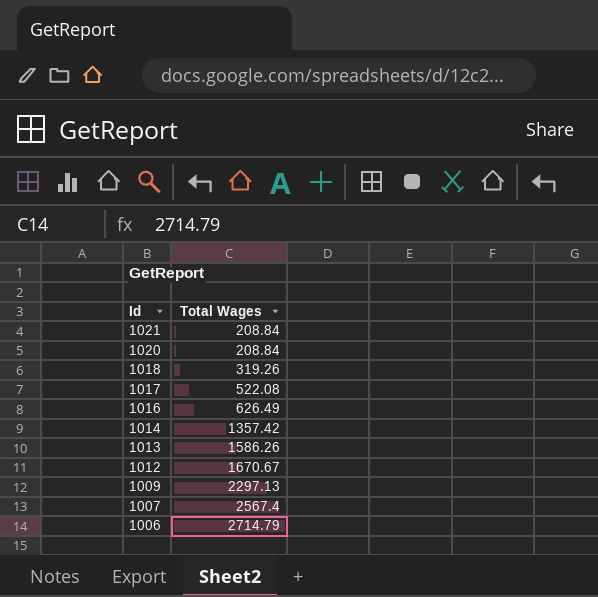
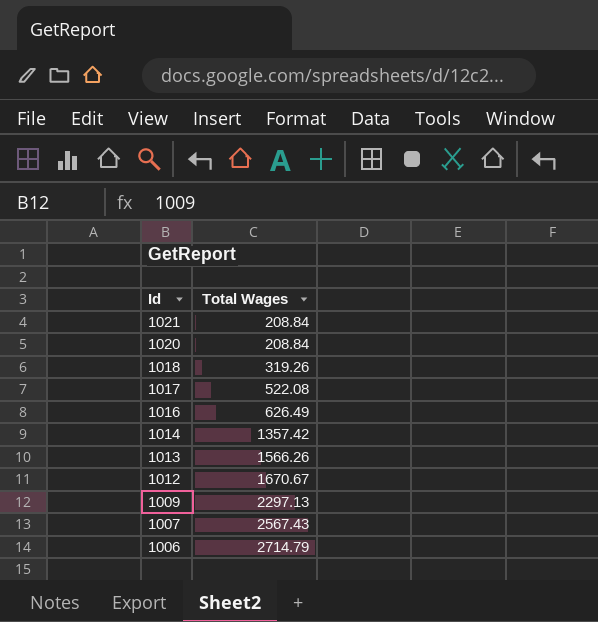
1013 | Total Wages: 1586.26 -> 1566.26
1007 | Total Wages: 2567.4 -> 2567.43

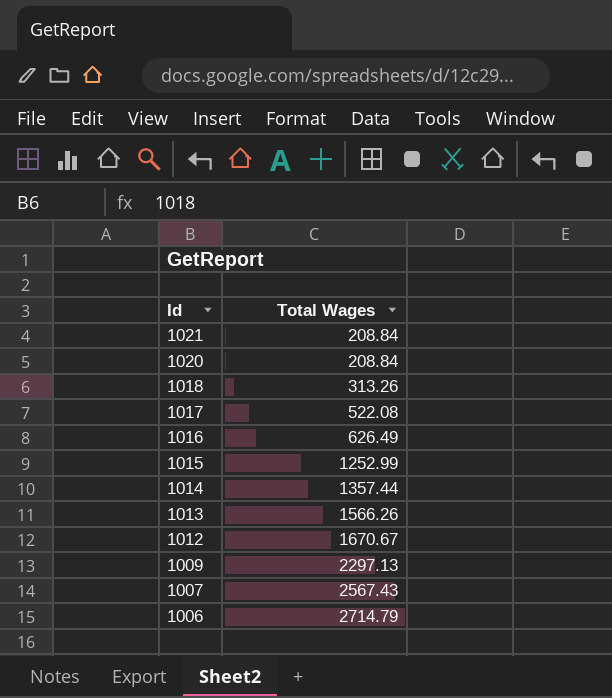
1018 | Total Wages: 319.26 -> 313.26
row 1015: none -> 1252.99
1014 | Total Wages: 1357.42 -> 1357.44

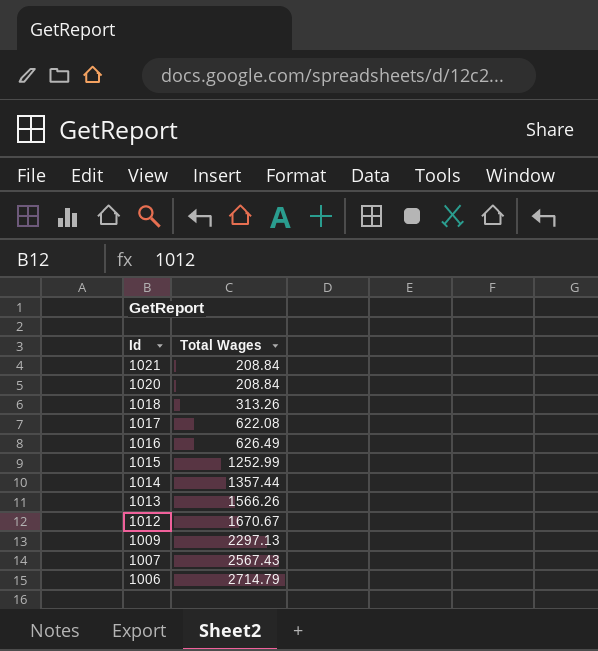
1017 | Total Wages: 522.08 -> 622.08

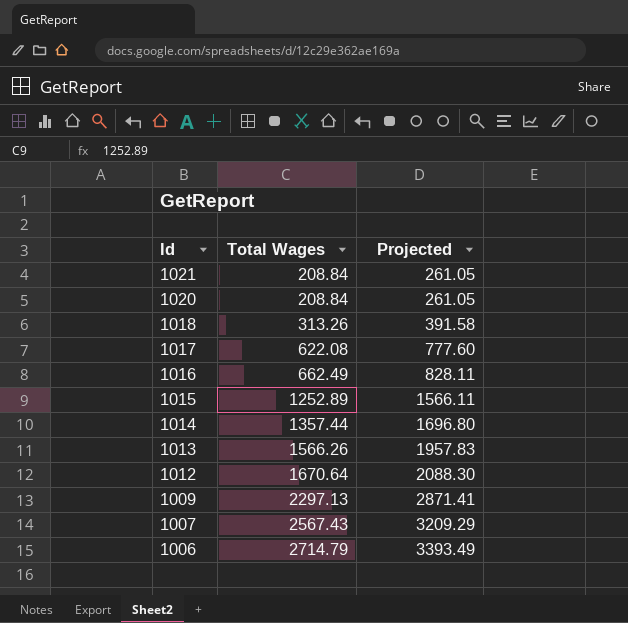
column Projected | formula: none -> [Total Wages] * 1.25
1016 | Total Wages: 626.49 -> 662.49
1015 | Total Wages: 1252.99 -> 1252.89
1012 | Total Wages: 1670.67 -> 1670.64

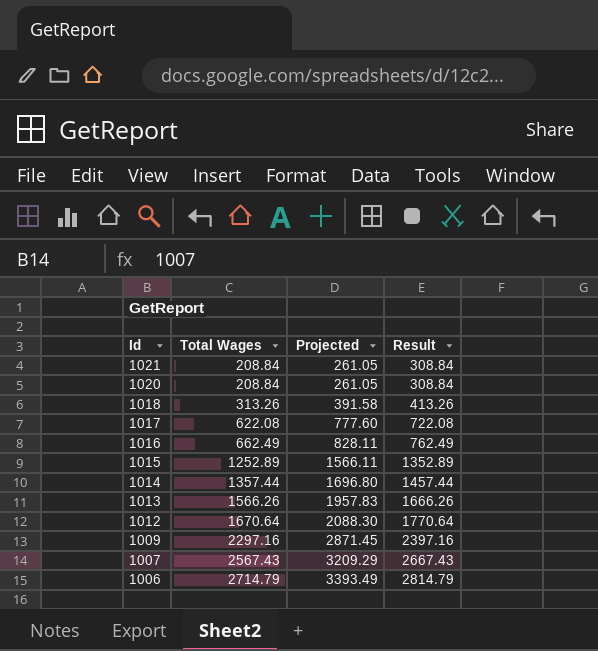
column Result | formula: none -> [Total Wages] + 100
1009 | Total Wages: 2297.13 -> 2297.16
1009 | Projected: 2871.41 -> 2871.45

